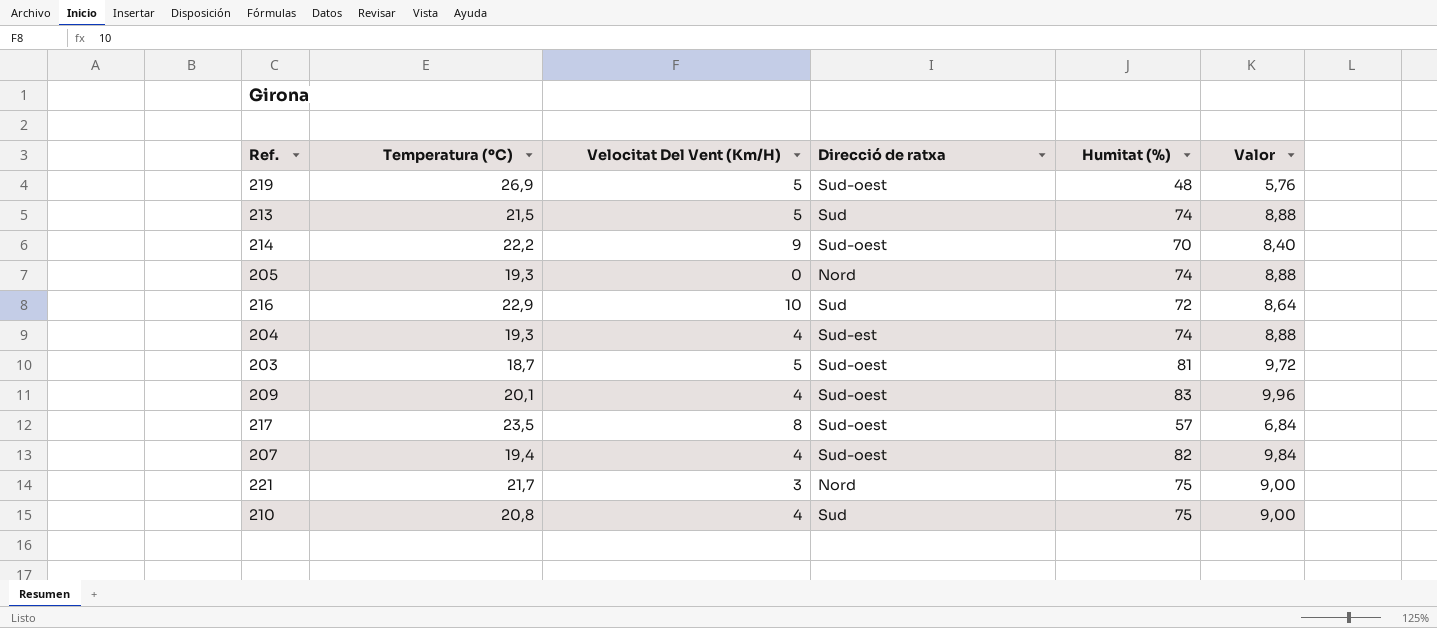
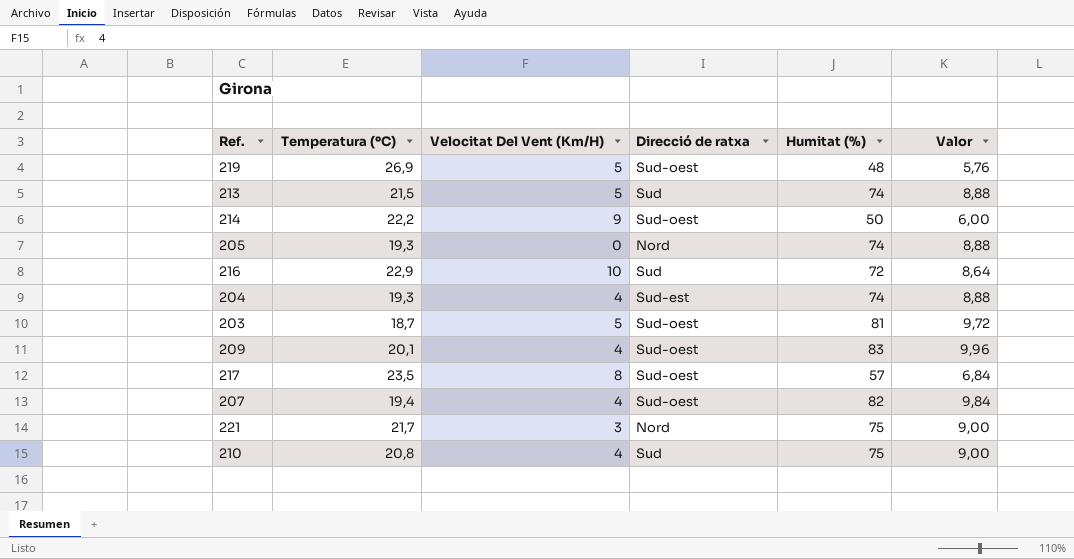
214 | Humitat (%): 70 -> 50
214 | Valor: 8,40 -> 6,00

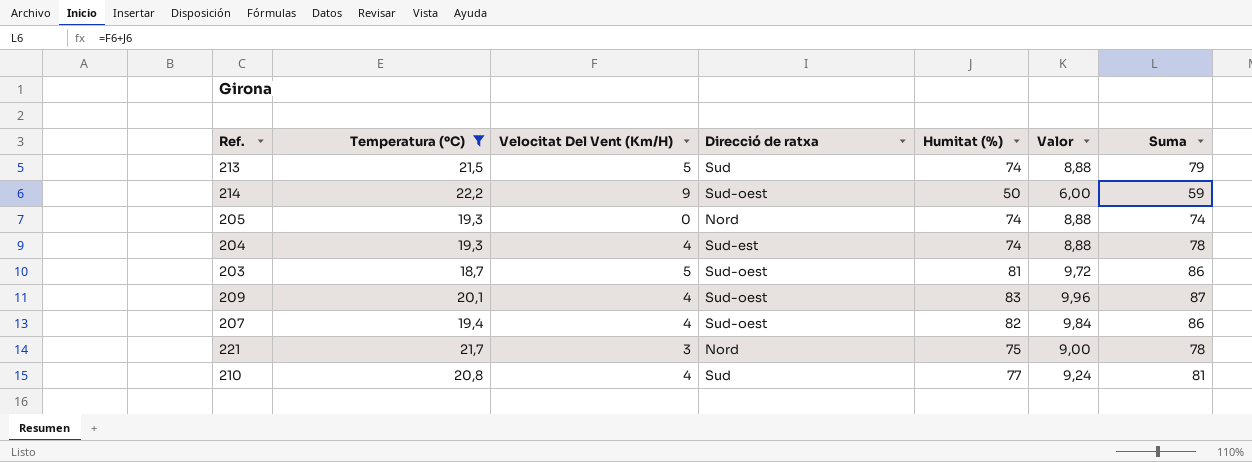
filter: none -> Temperatura (ºC) <= 22,2
column Suma | formula: none -> [Velocitat Del Vent (Km/H)] + [Humitat (%)]
210 | Humitat (%): 75 -> 77
210 | Valor: 9,00 -> 9,24

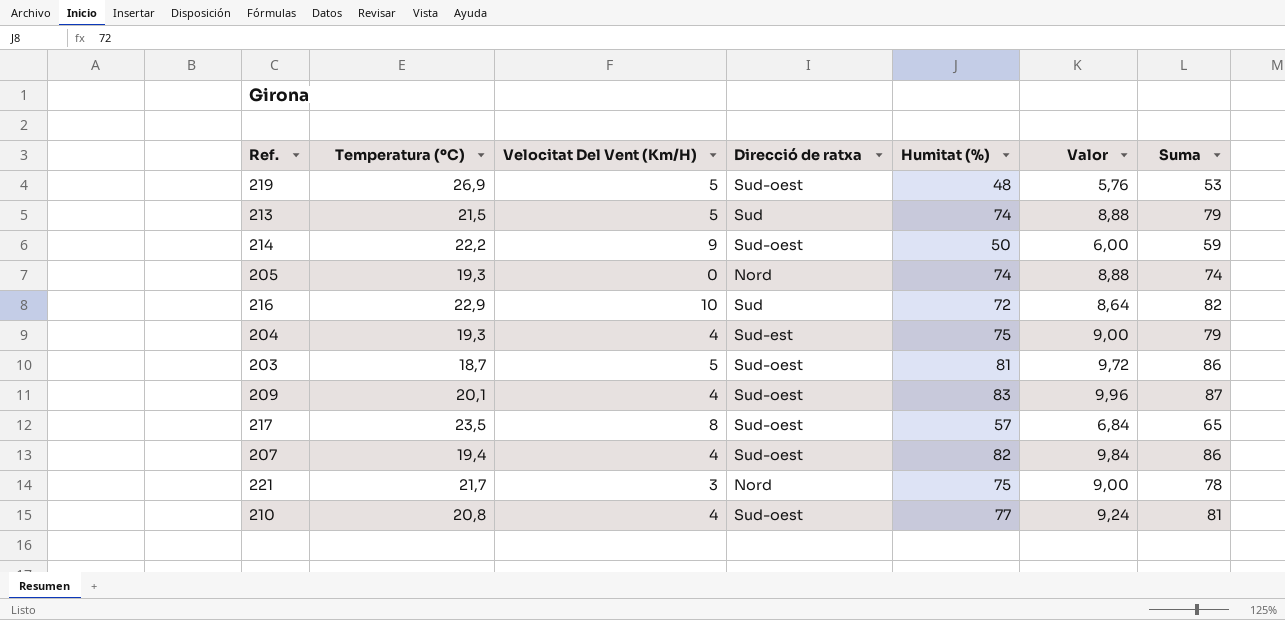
filter: Temperatura (ºC) <= 22,2 -> none
204 | Humitat (%): 74 -> 75
204 | Valor: 8,88 -> 9,00
204 | Suma: 78 -> 79
210 | Direcció de ratxa: Sud -> Sud-oest

